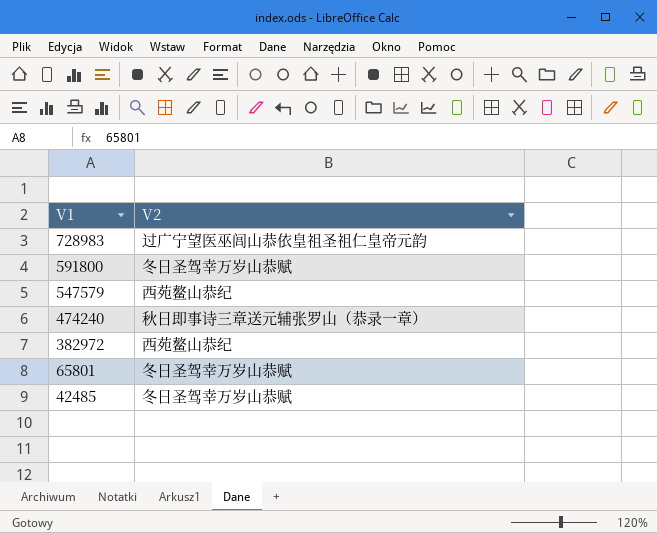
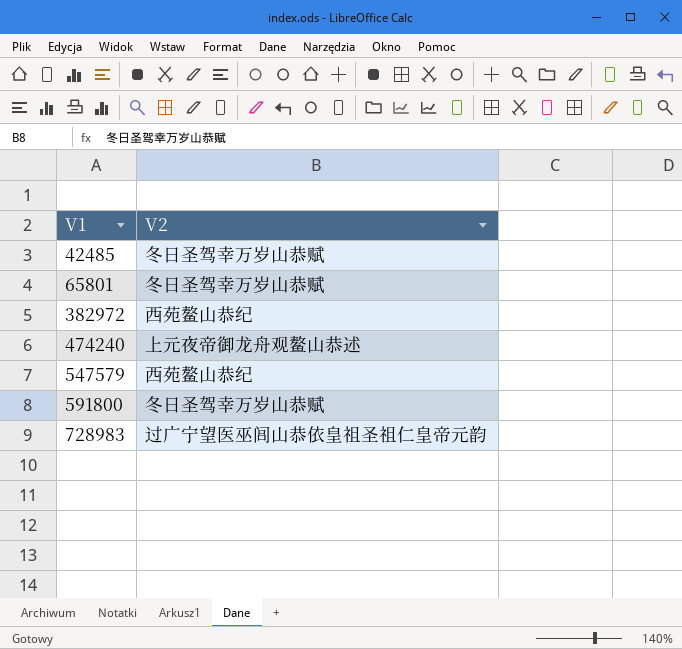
row order: V1 descending -> V1 ascending
474240 | V2: 秋日即事诗三章送元辅张罗山（恭录一章） -> 上元夜帝御龙舟观鳌山恭述

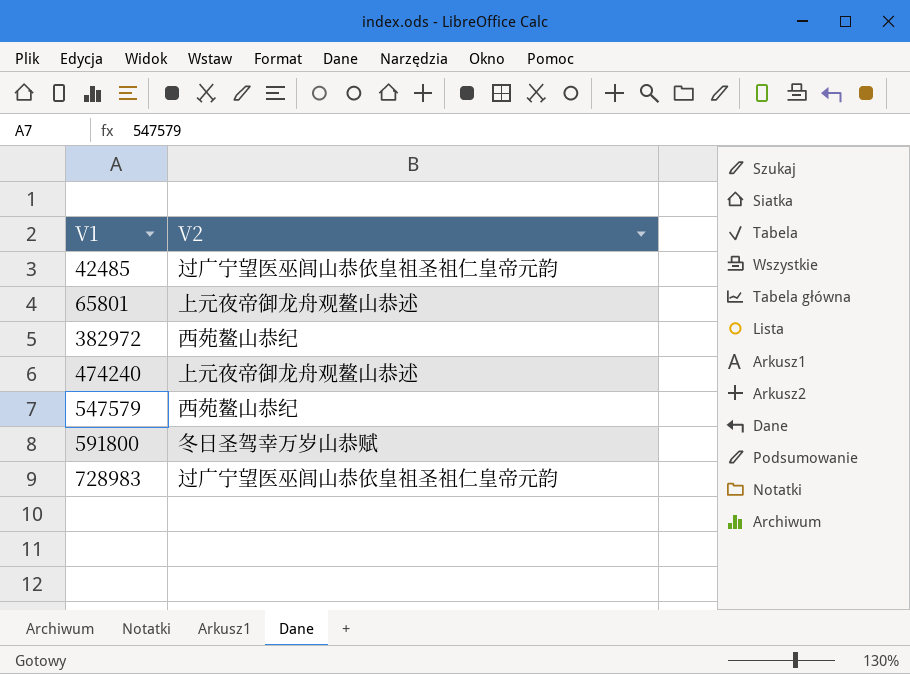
42485 | V2: 冬日圣驾幸万岁山恭赋 -> 过广宁望医巫闾山恭依皇祖圣祖仁皇帝元韵
65801 | V2: 冬日圣驾幸万岁山恭赋 -> 上元夜帝御龙舟观鳌山恭述

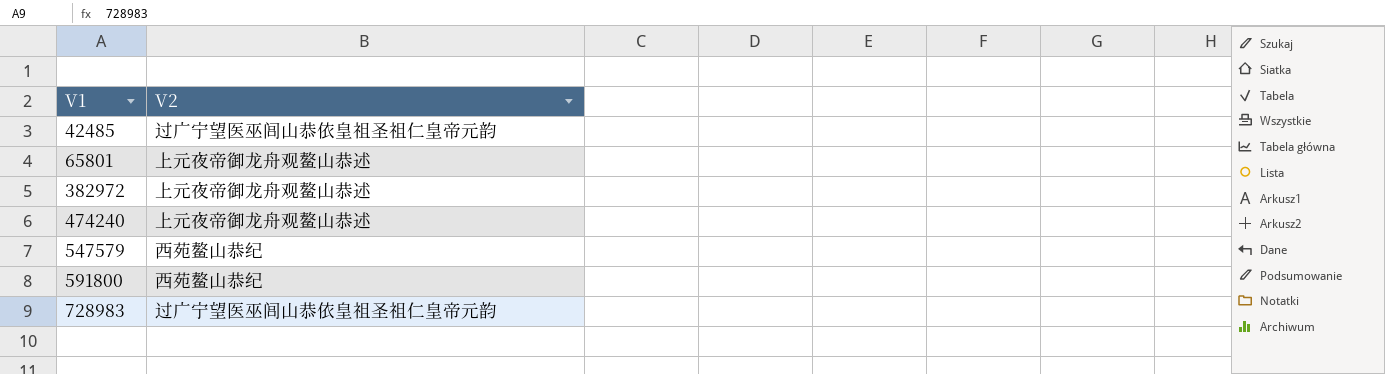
382972 | V2: 西苑鳌山恭纪 -> 上元夜帝御龙舟观鳌山恭述
591800 | V2: 冬日圣驾幸万岁山恭赋 -> 西苑鳌山恭纪

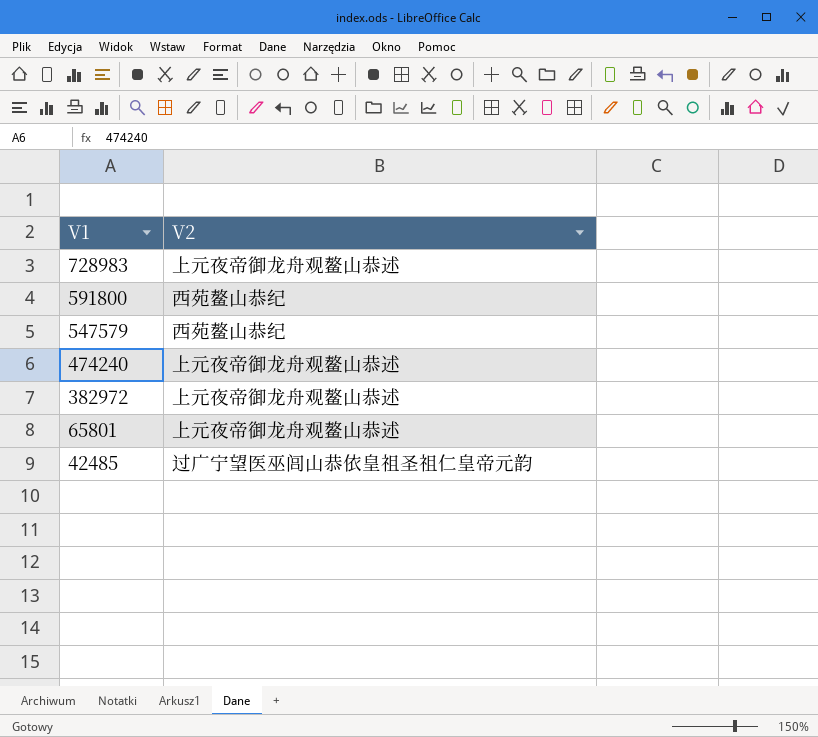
row order: V1 ascending -> V1 descending
728983 | V2: 过广宁望医巫闾山恭依皇祖圣祖仁皇帝元韵 -> 上元夜帝御龙舟观鳌山恭述

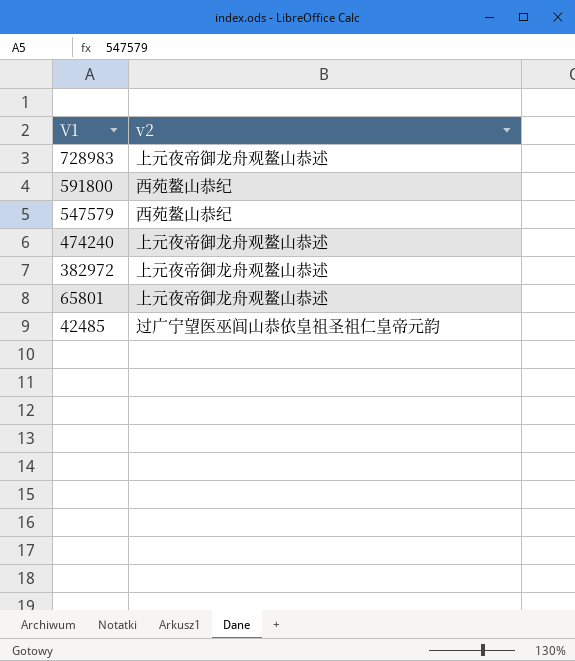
column name: V2 -> v2

